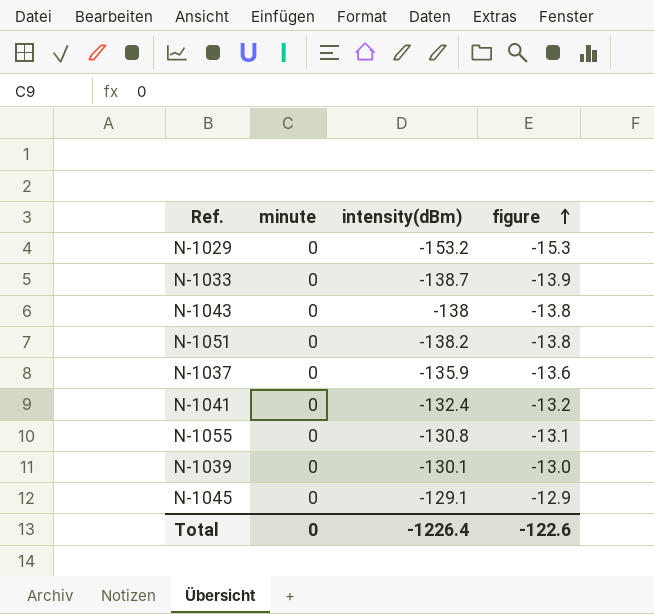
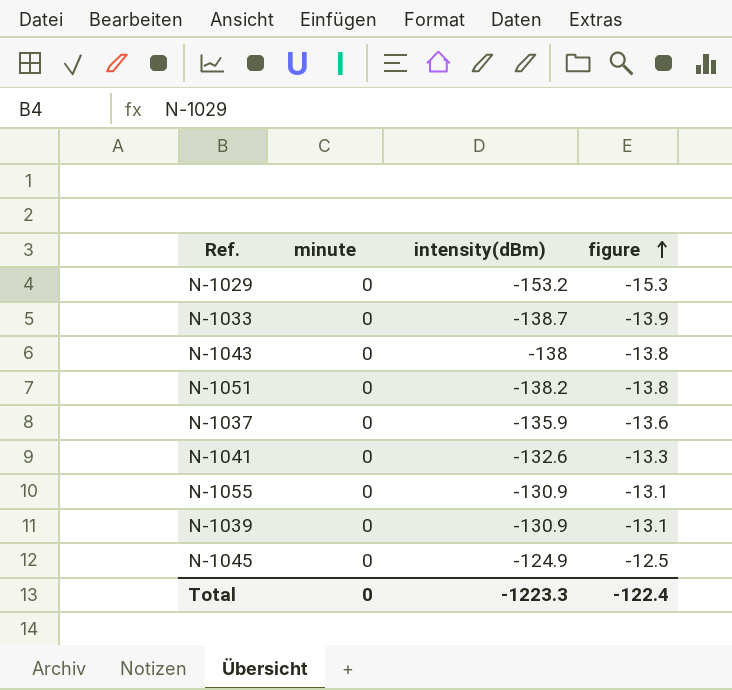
N-1041 | intensity(dBm): -132.4 -> -132.6
N-1041 | figure: -13.2 -> -13.3
N-1055 | intensity(dBm): -130.8 -> -130.9
N-1039 | intensity(dBm): -130.1 -> -130.9
N-1039 | figure: -13.0 -> -13.1
N-1045 | intensity(dBm): -129.1 -> -124.9
N-1045 | figure: -12.9 -> -12.5
Total | intensity(dBm): -1226.4 -> -1223.3
Total | figure: -122.6 -> -122.4

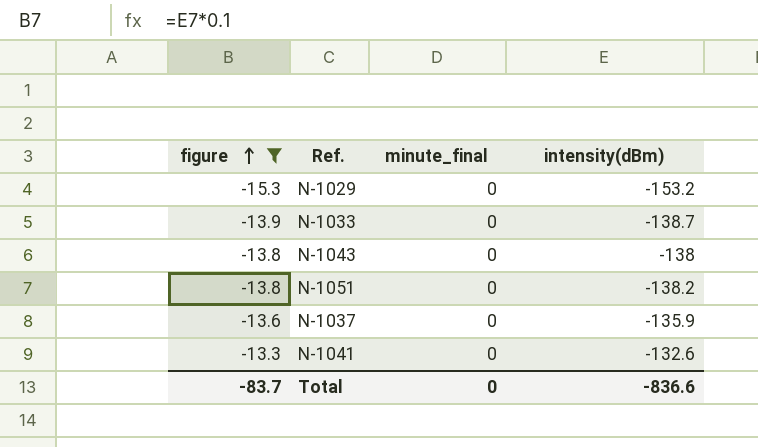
filter: none -> figure <= -13.3
column figure | position: 4 -> 1
column name: minute -> minute_final
Total | figure: -122.4 -> -83.7
Total | intensity(dBm): -1223.3 -> -836.6

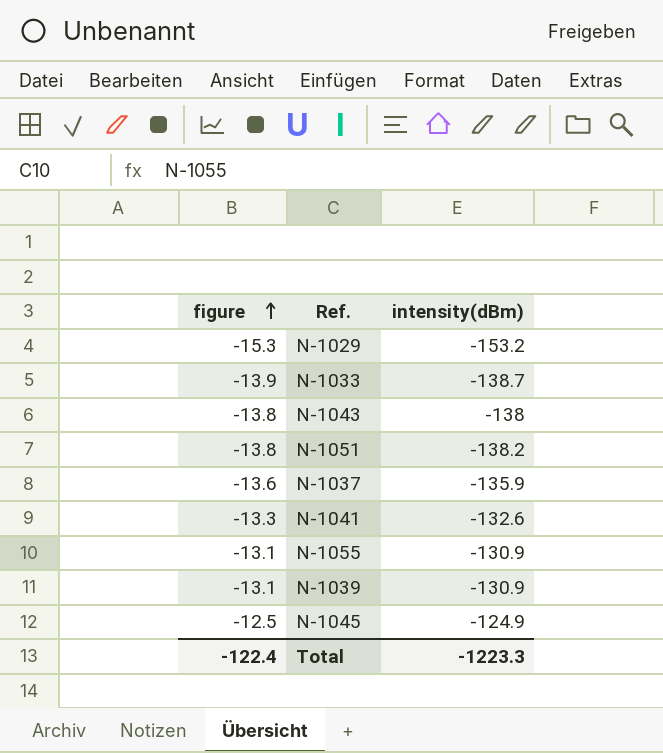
filter: figure <= -13.3 -> none
column minute_final | position: 3 -> none
Total | figure: -83.7 -> -122.4
Total | intensity(dBm): -836.6 -> -1223.3

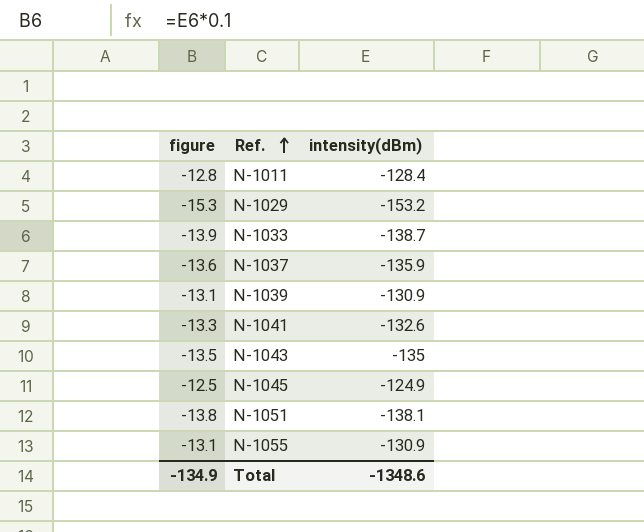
row order: figure ascending -> Ref. ascending
row N-1011: none -> -12.8 | -128.4
N-1043 | figure: -13.8 -> -13.5
N-1043 | intensity(dBm): -138 -> -135
N-1051 | intensity(dBm): -138.2 -> -138.1
Total | figure: -122.4 -> -134.9
Total | intensity(dBm): -1223.3 -> -1348.6

